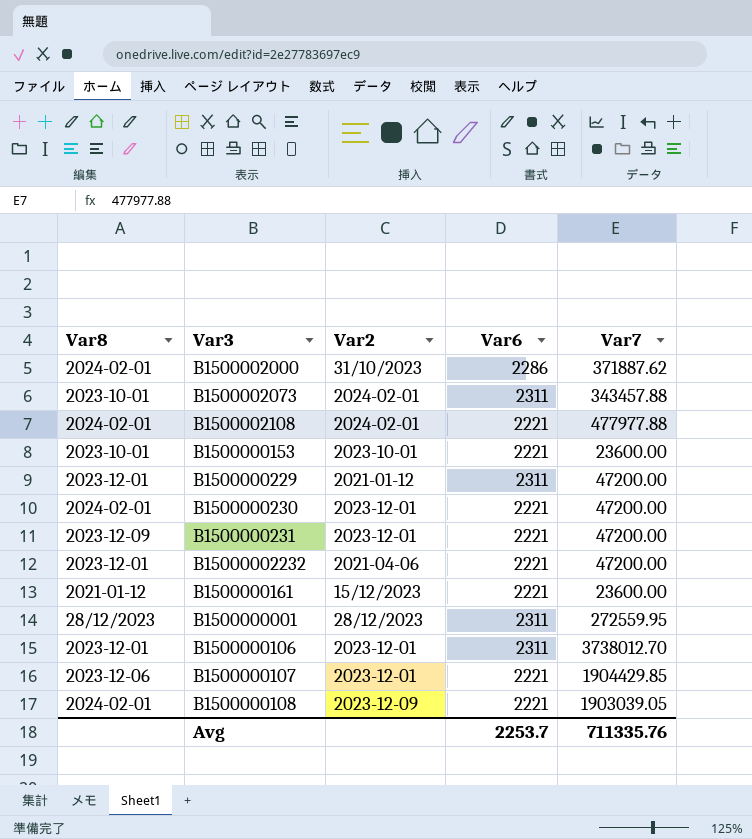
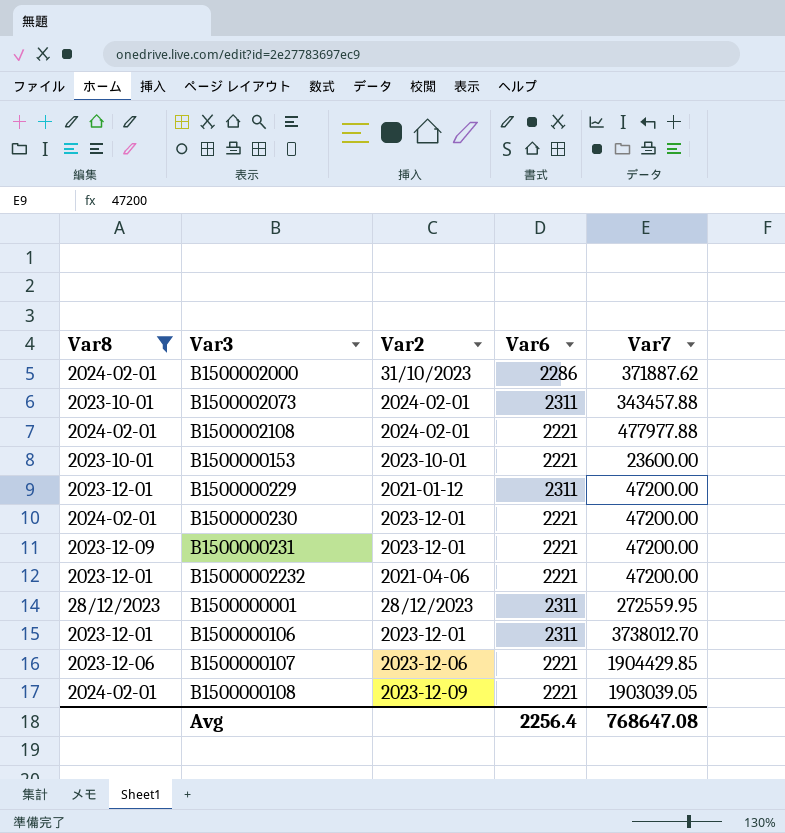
filter: none -> Var8 != 2021-01-12
B1500000107 | Var2: 2023-12-01 -> 2023-12-06
Avg | Var6: 2253.7 -> 2256.4
Avg | Var7: 711335.76 -> 768647.08

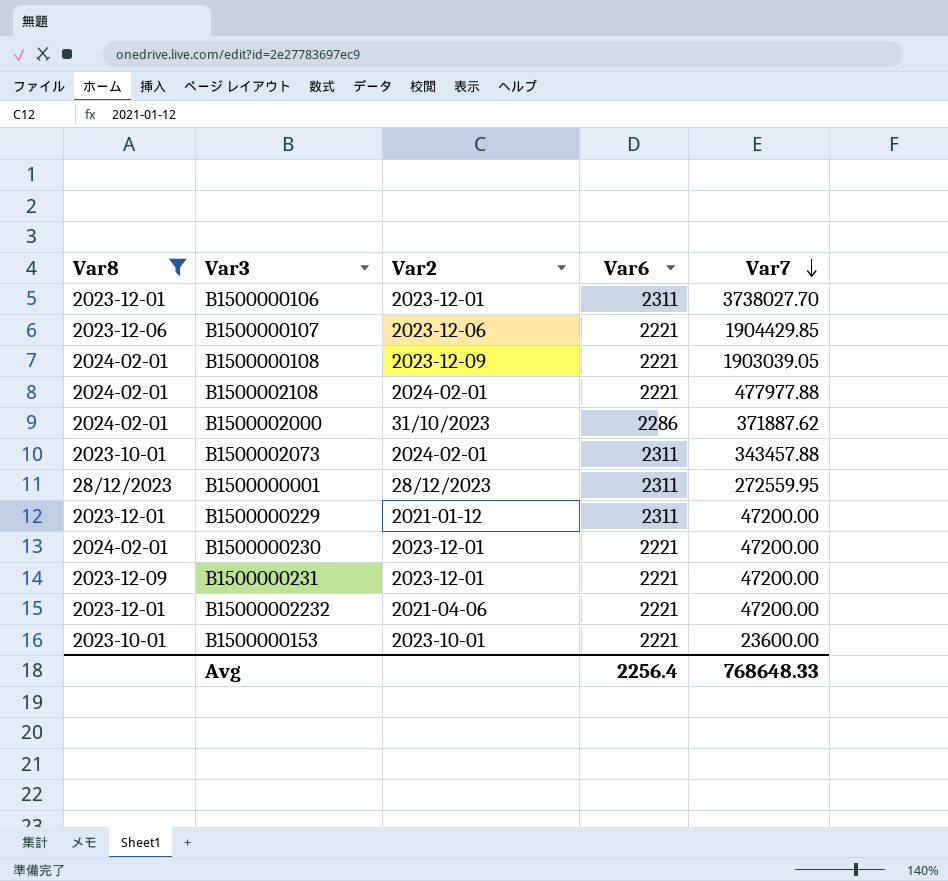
row order: none -> Var7 descending
B1500000106 | Var7: 3738012.70 -> 3738027.70
Avg | Var7: 768647.08 -> 768648.33

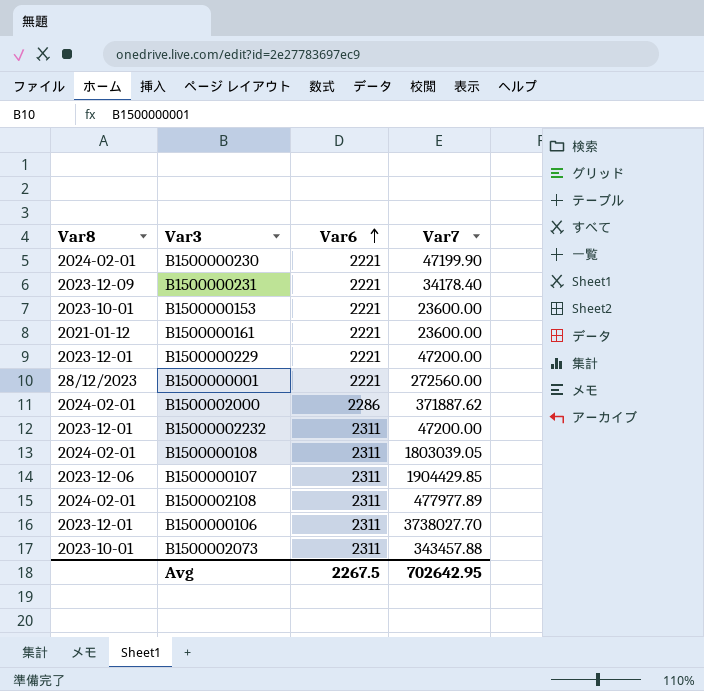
filter: Var8 != 2021-01-12 -> none
row order: Var7 descending -> Var6 ascending
column Var2 | position: 3 -> none
B1500000230 | Var7: 47200.00 -> 47199.90
B1500000231 | Var7: 47200.00 -> 34178.40
B1500000229 | Var6: 2311 -> 2221
B1500000001 | Var6: 2311 -> 2221
B1500000001 | Var7: 272559.95 -> 272560.00
B15000002232 | Var6: 2221 -> 2311
B1500000108 | Var6: 2221 -> 2311
B1500000108 | Var7: 1903039.05 -> 1803039.05
B1500000107 | Var6: 2221 -> 2311
B1500002108 | Var6: 2221 -> 2311
B1500002108 | Var7: 477977.88 -> 477977.89
Avg | Var6: 2256.4 -> 2267.5
Avg | Var7: 768648.33 -> 702642.95

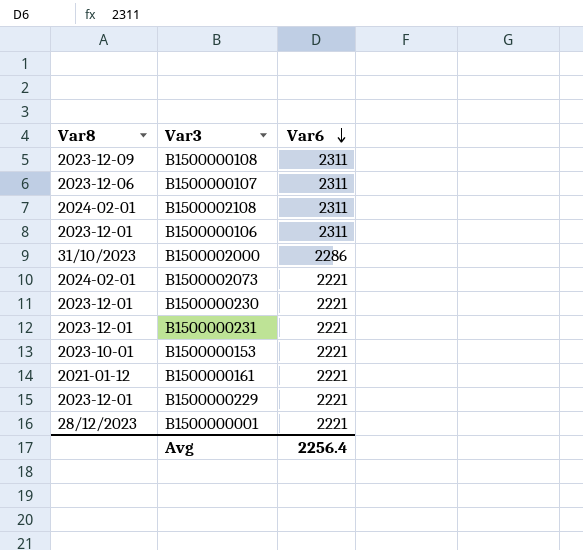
row order: Var6 ascending -> Var6 descending
column Var7 | position: 4 -> none
row B15000002232: 2023-12-01 | 2311 | 47200.00 -> none
B1500000108 | Var8: 2024-02-01 -> 2023-12-09
B1500002000 | Var8: 2024-02-01 -> 31/10/2023
B1500002073 | Var8: 2023-10-01 -> 2024-02-01
B1500002073 | Var6: 2311 -> 2221
B1500000230 | Var8: 2024-02-01 -> 2023-12-01
B1500000231 | Var8: 2023-12-09 -> 2023-12-01
Avg | Var6: 2267.5 -> 2256.4

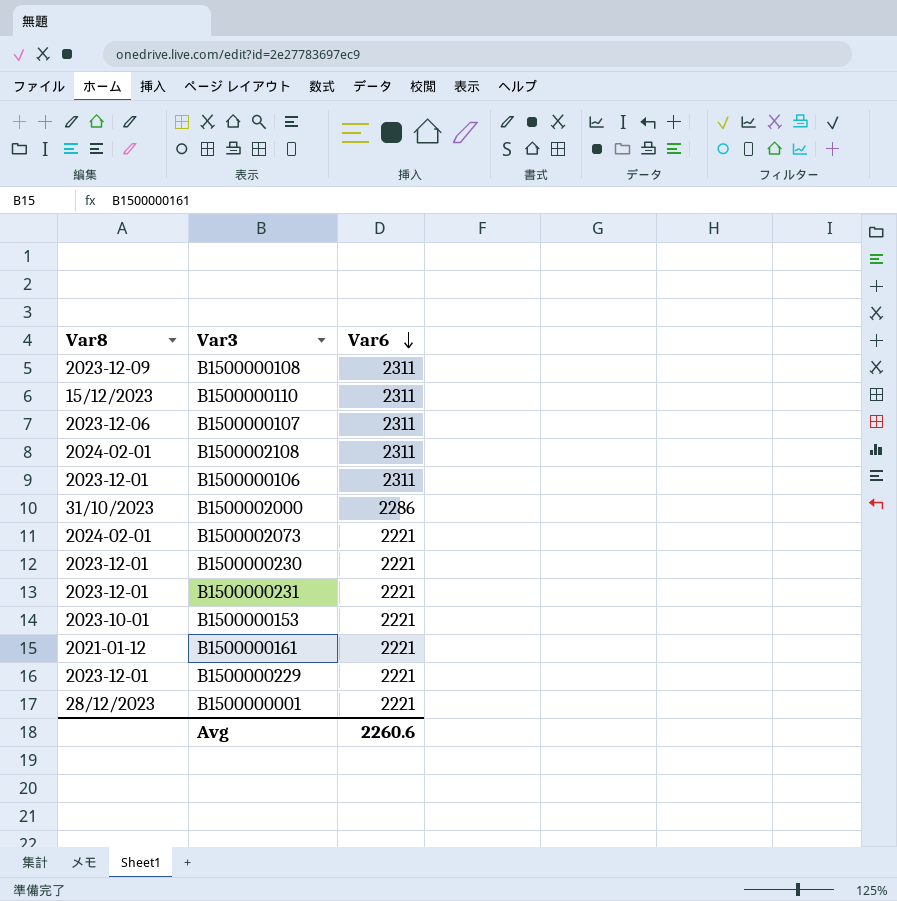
row B1500000110: none -> 15/12/2023 | 2311
Avg | Var6: 2256.4 -> 2260.6

